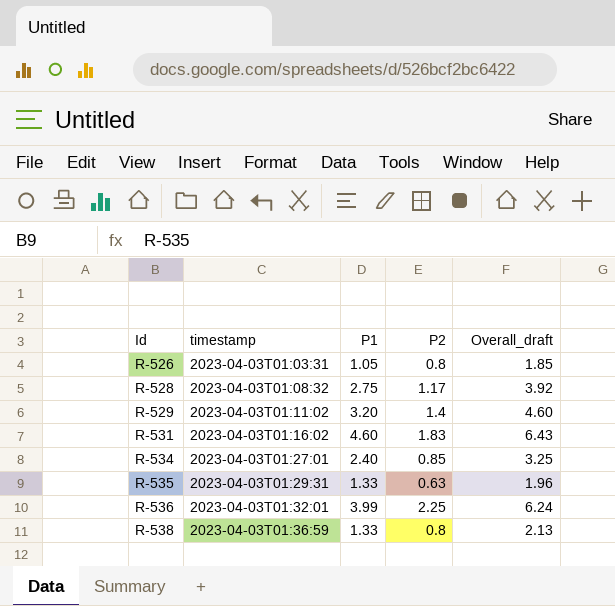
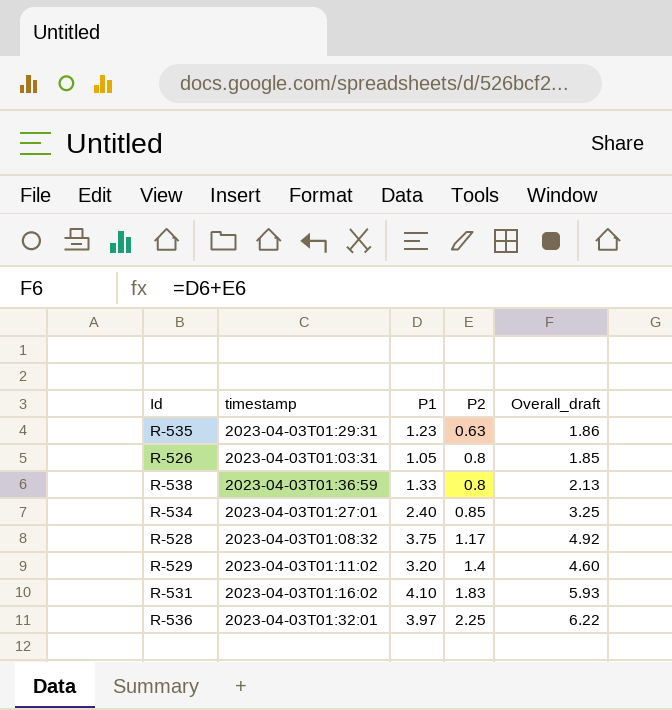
row order: Id ascending -> P2 ascending
R-535 | P1: 1.33 -> 1.23
R-535 | Overall_draft: 1.96 -> 1.86
R-528 | P1: 2.75 -> 3.75
R-528 | Overall_draft: 3.92 -> 4.92
R-531 | P1: 4.60 -> 4.10
R-531 | Overall_draft: 6.43 -> 5.93
R-536 | P1: 3.99 -> 3.97
R-536 | Overall_draft: 6.24 -> 6.22

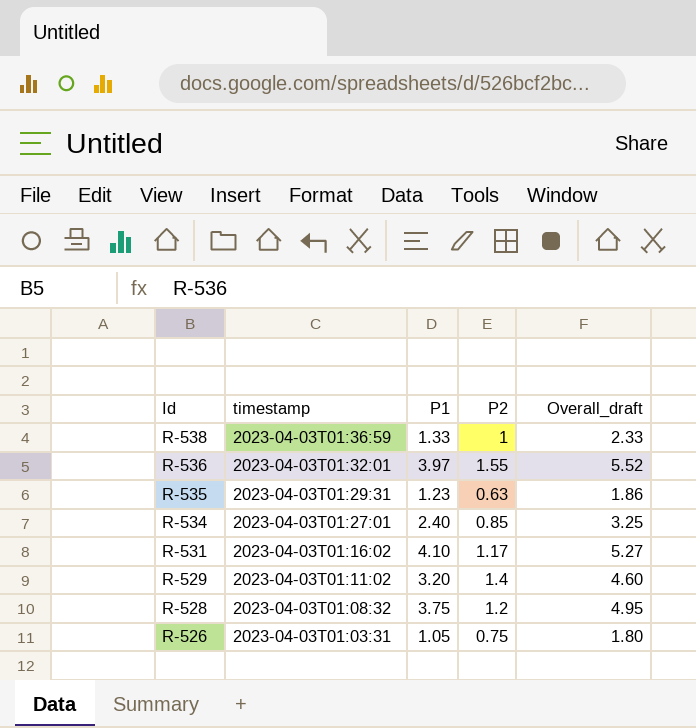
row order: P2 ascending -> Id descending
R-538 | P2: 0.8 -> 1
R-538 | Overall_draft: 2.13 -> 2.33
R-536 | P2: 2.25 -> 1.55
R-536 | Overall_draft: 6.22 -> 5.52
R-531 | P2: 1.83 -> 1.17
R-531 | Overall_draft: 5.93 -> 5.27
R-528 | P2: 1.17 -> 1.2
R-528 | Overall_draft: 4.92 -> 4.95
R-526 | P2: 0.8 -> 0.75
R-526 | Overall_draft: 1.85 -> 1.80

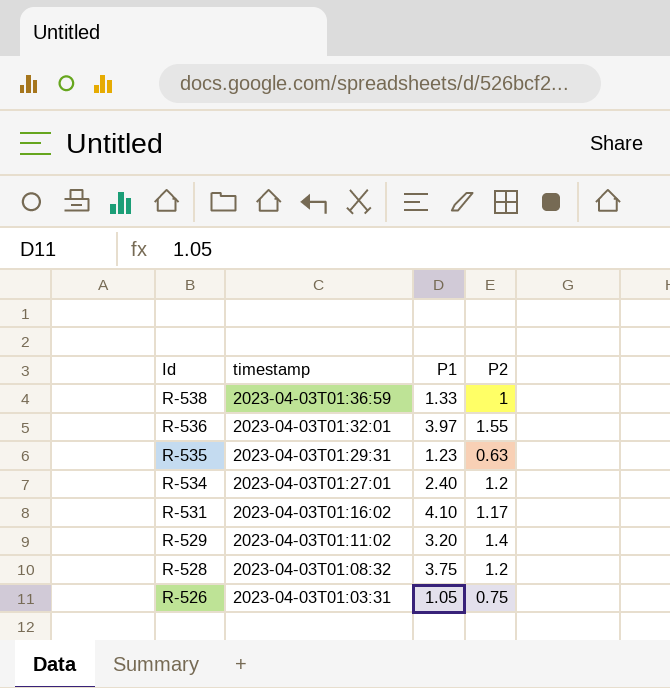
column Overall_draft | formula: [P1] + [P2] -> none
R-534 | P2: 0.85 -> 1.2

